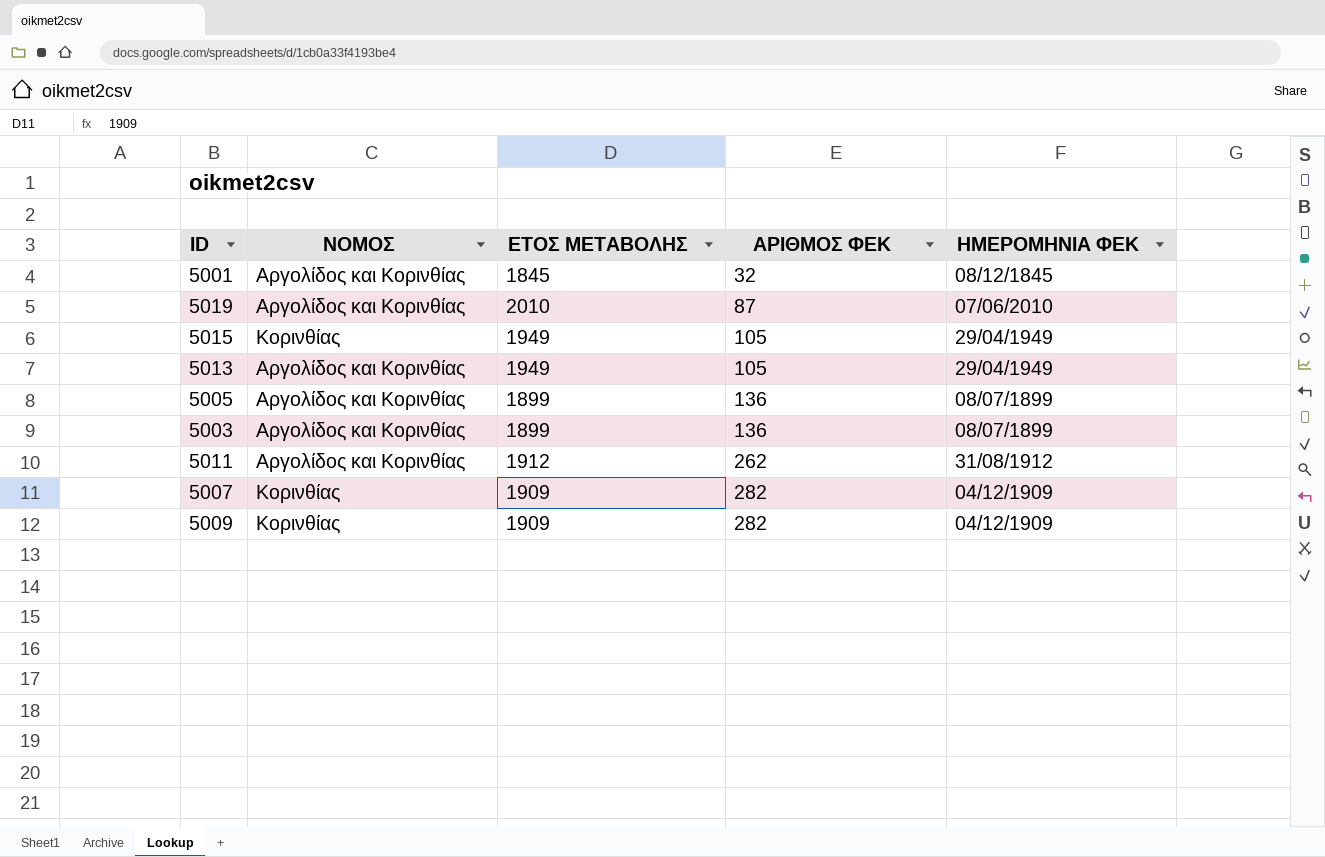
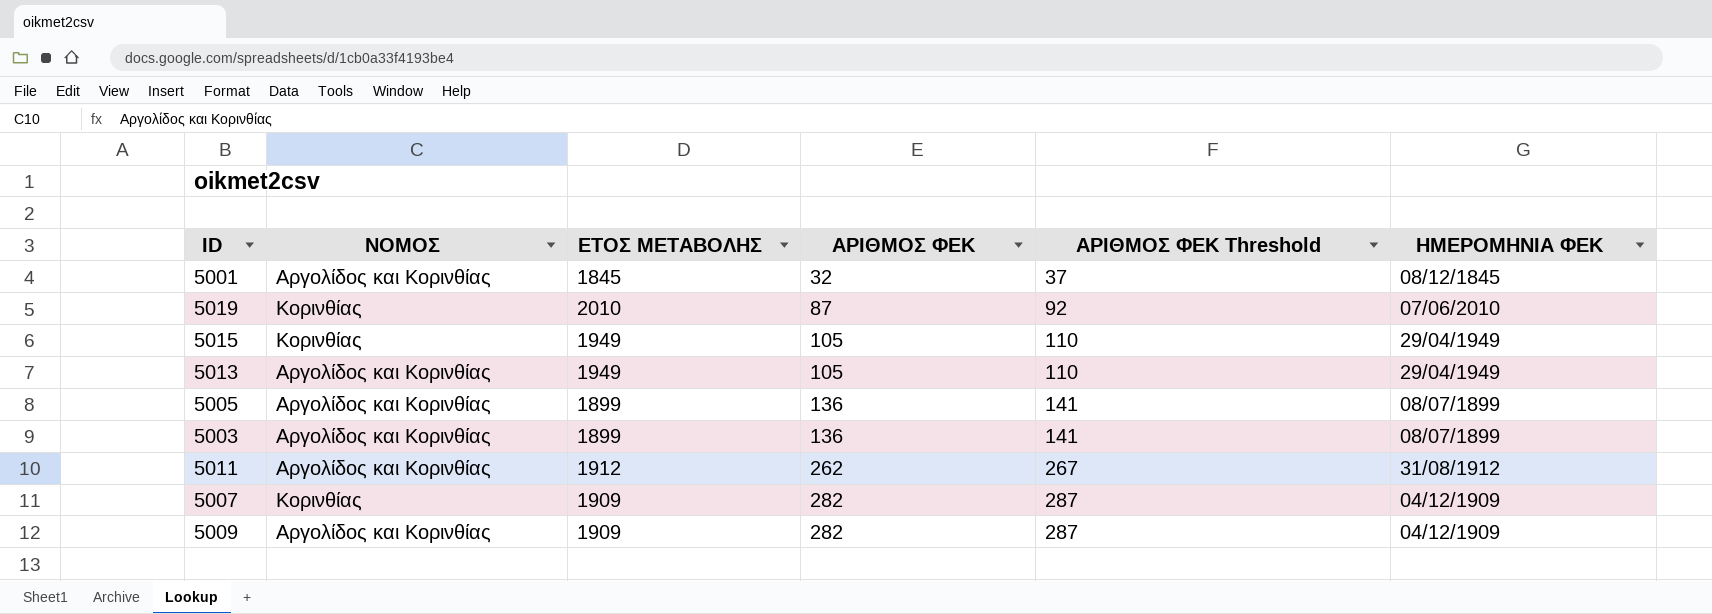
column ΑΡΙΘΜΟΣ ΦΕΚ Threshold | formula: none -> [ΑΡΙΘΜΟΣ ΦΕΚ] + 5
5019 | ΝΟΜΟΣ: Αργολίδος και Κορινθίας -> Κορινθίας
5009 | ΝΟΜΟΣ: Κορινθίας -> Αργολίδος και Κορινθίας

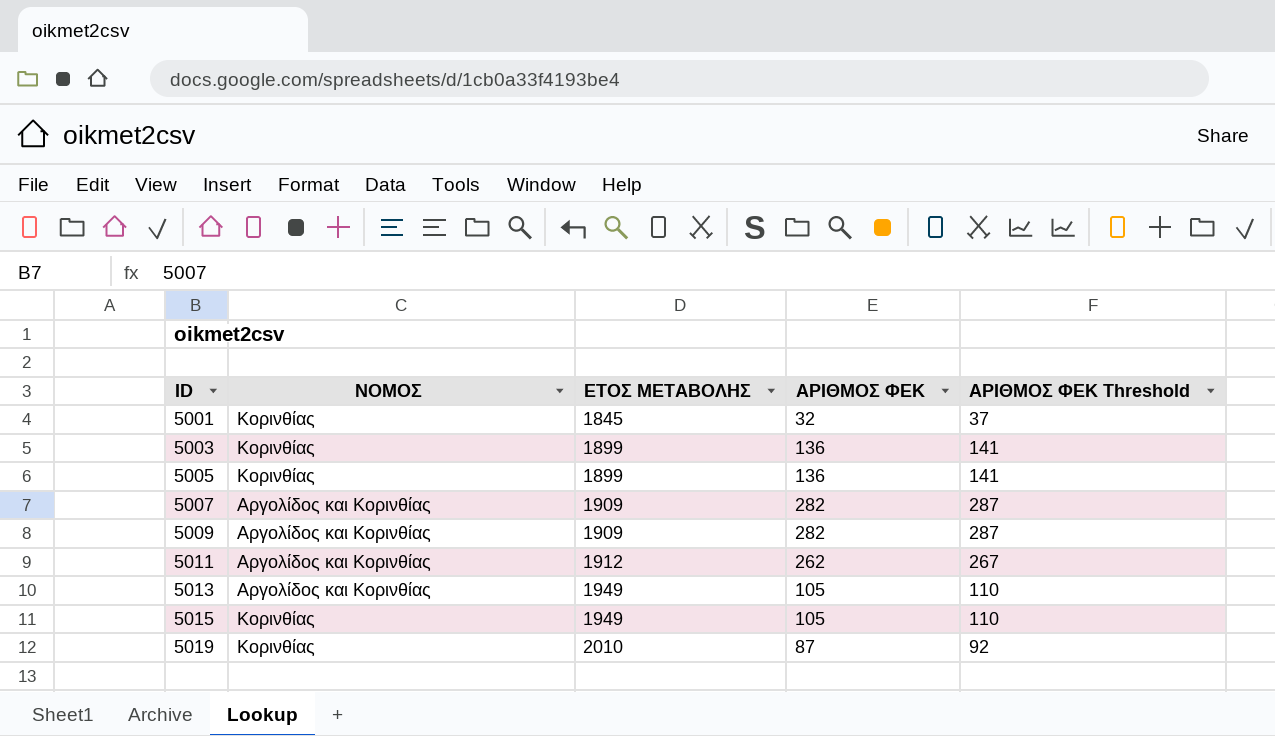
row order: ΑΡΙΘΜΟΣ ΦΕΚ ascending -> ID ascending
column ΗΜΕΡΟΜΗΝΙΑ ΦΕΚ | position: 6 -> none
5001 | ΝΟΜΟΣ: Αργολίδος και Κορινθίας -> Κορινθίας
5003 | ΝΟΜΟΣ: Αργολίδος και Κορινθίας -> Κορινθίας
5005 | ΝΟΜΟΣ: Αργολίδος και Κορινθίας -> Κορινθίας
5007 | ΝΟΜΟΣ: Κορινθίας -> Αργολίδος και Κορινθίας

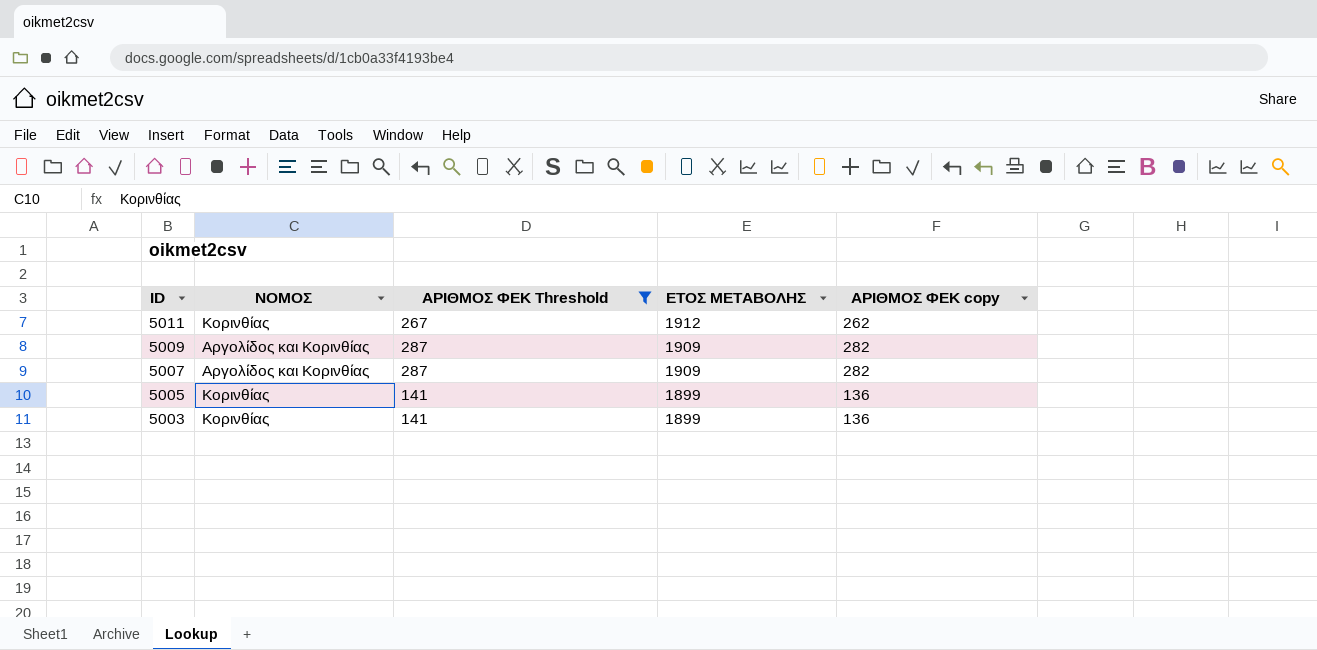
filter: none -> ΑΡΙΘΜΟΣ ΦΕΚ Threshold >= 141
row order: ID ascending -> ID descending
column ΑΡΙΘΜΟΣ ΦΕΚ Threshold | position: 5 -> 3
column name: ΑΡΙΘΜΟΣ ΦΕΚ -> ΑΡΙΘΜΟΣ ΦΕΚ copy
5011 | ΝΟΜΟΣ: Αργολίδος και Κορινθίας -> Κορινθίας

